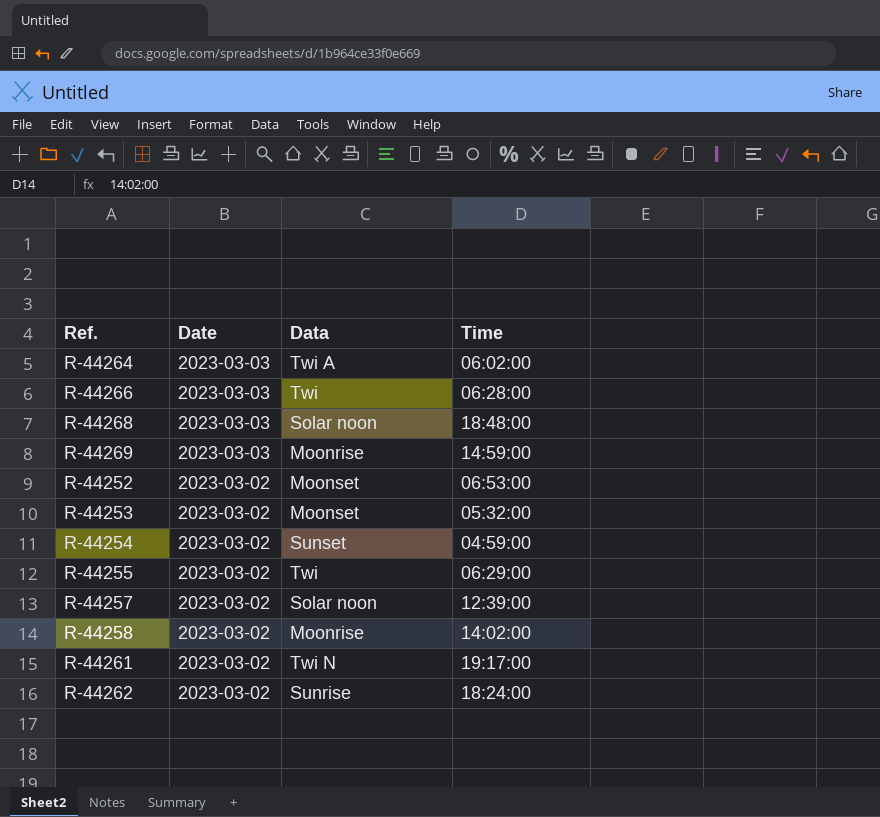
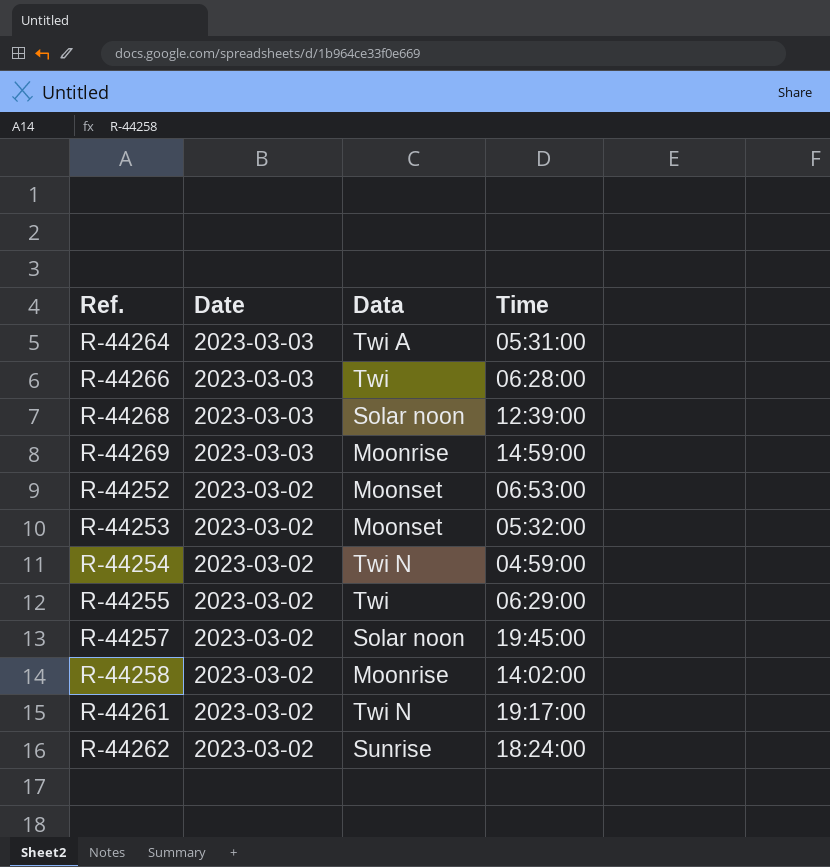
R-44264 | Time: 06:02:00 -> 05:31:00
R-44268 | Time: 18:48:00 -> 12:39:00
R-44254 | Data: Sunset -> Twi N
R-44257 | Time: 12:39:00 -> 19:45:00

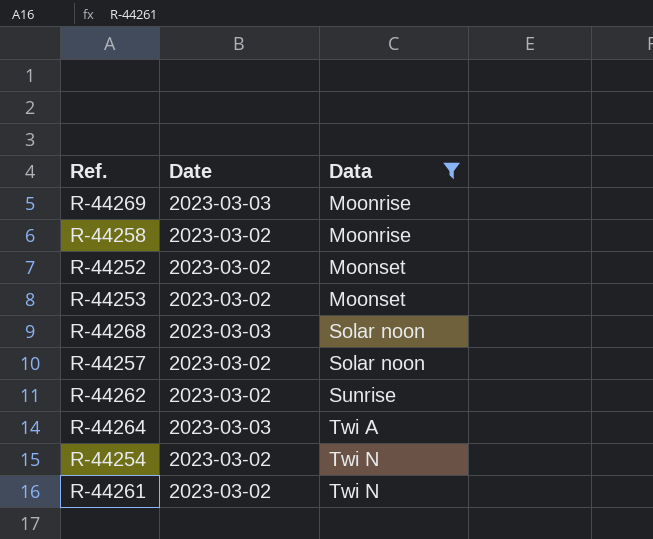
filter: none -> Data != Twi
row order: Date descending -> Data ascending
column Time | position: 4 -> none

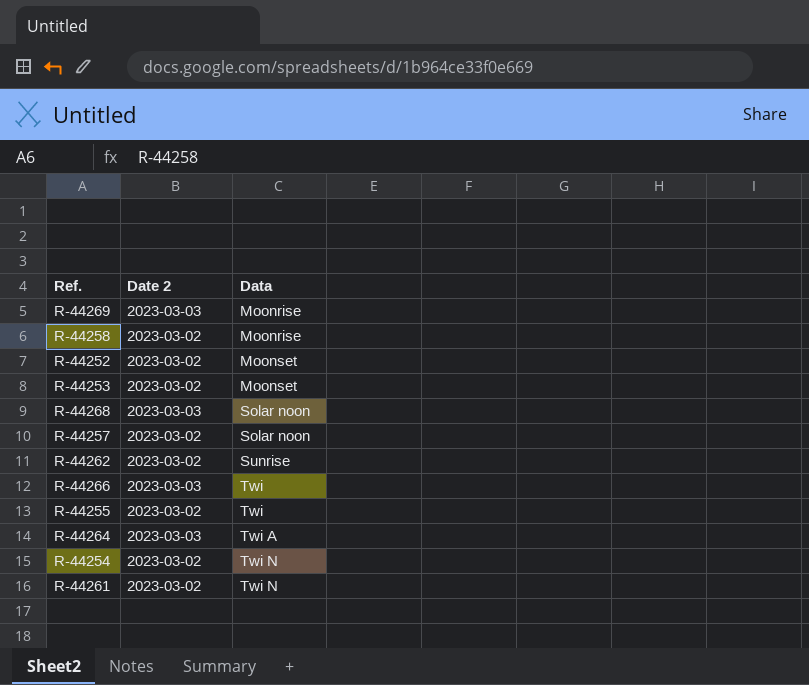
filter: Data != Twi -> none
column name: Date -> Date 2

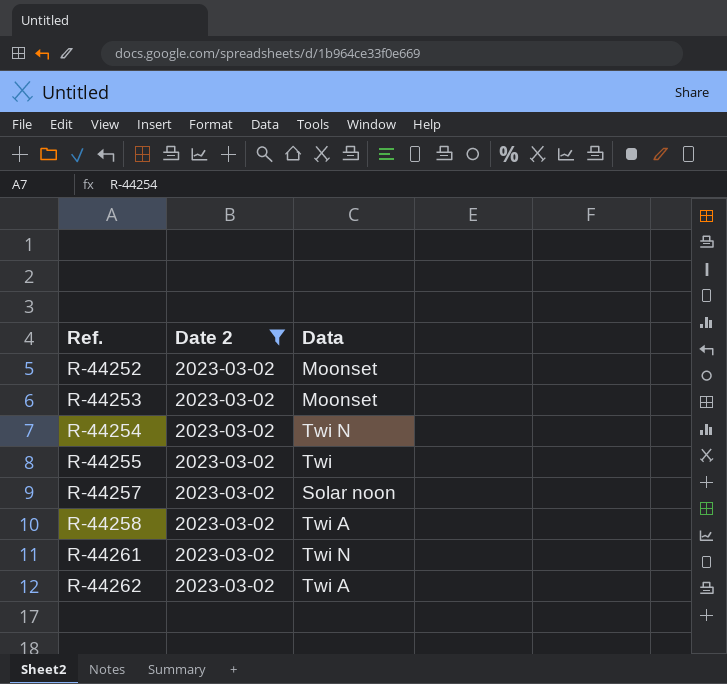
filter: none -> Date 2 = 2023-03-02
row order: Data ascending -> Ref. ascending
R-44258 | Data: Moonrise -> Twi A
R-44262 | Data: Sunrise -> Twi A

